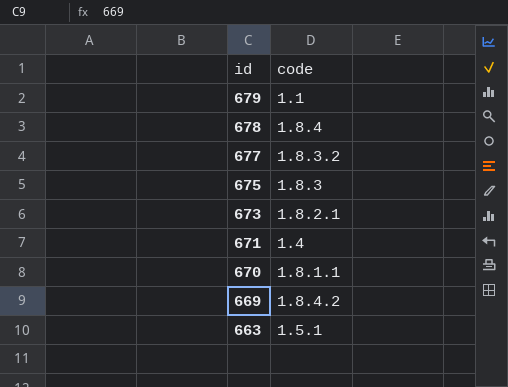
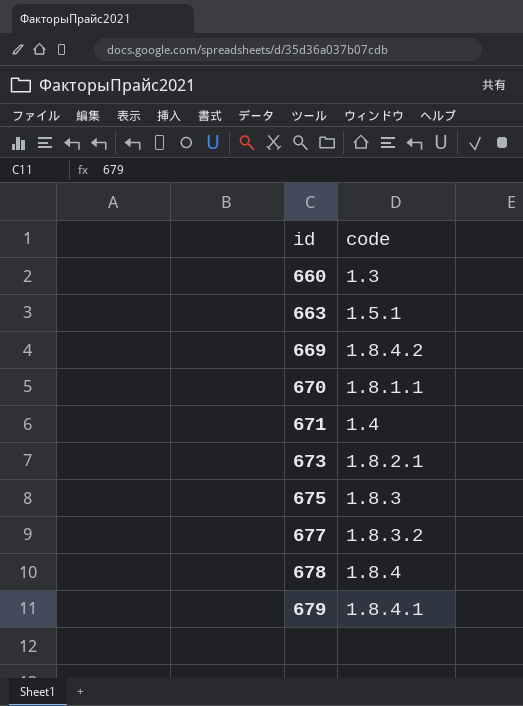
row order: id descending -> id ascending
row 660: none -> 1.3
679 | code: 1.1 -> 1.8.4.1

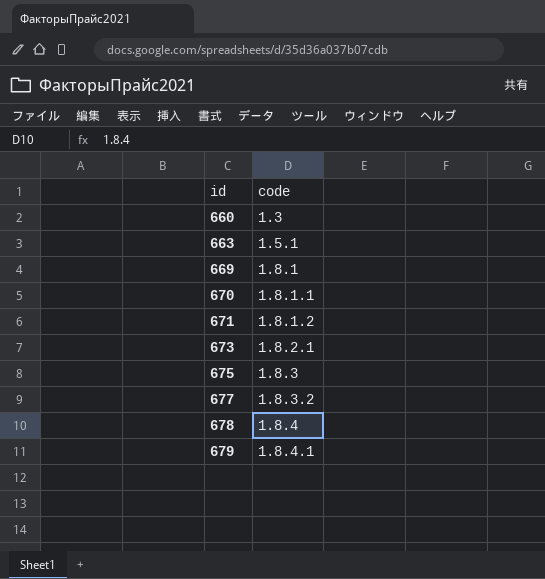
669 | code: 1.8.4.2 -> 1.8.1
671 | code: 1.4 -> 1.8.1.2

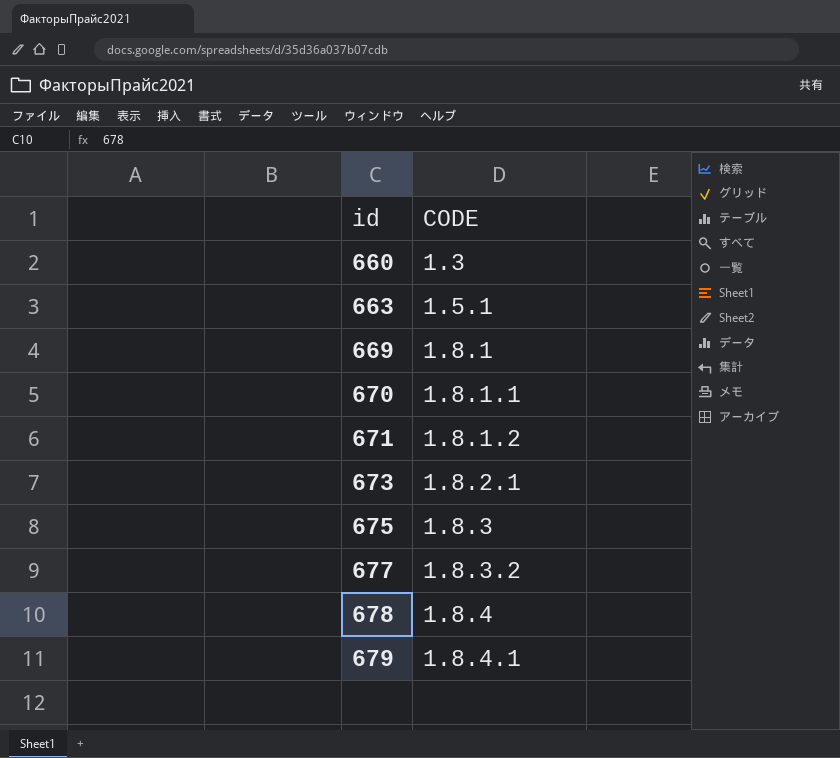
column name: code -> CODE

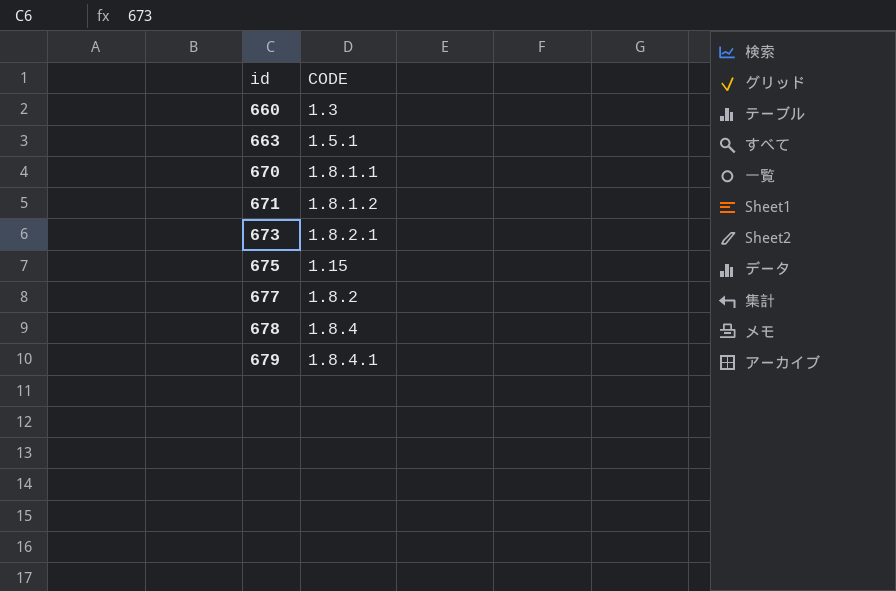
row 669: 1.8.1 -> none
675 | CODE: 1.8.3 -> 1.15
677 | CODE: 1.8.3.2 -> 1.8.2

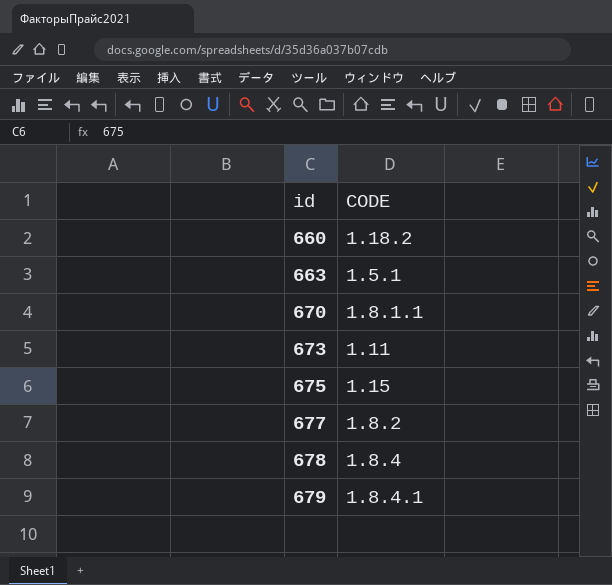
row 671: 1.8.1.2 -> none
660 | CODE: 1.3 -> 1.18.2
673 | CODE: 1.8.2.1 -> 1.11

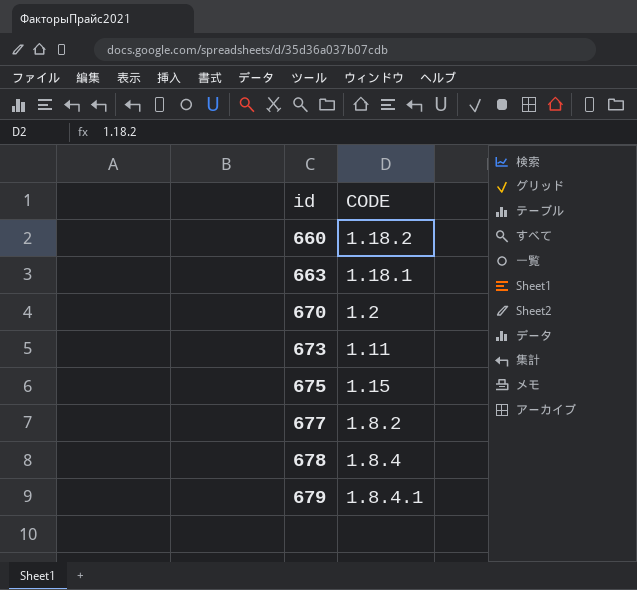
663 | CODE: 1.5.1 -> 1.18.1
670 | CODE: 1.8.1.1 -> 1.2

